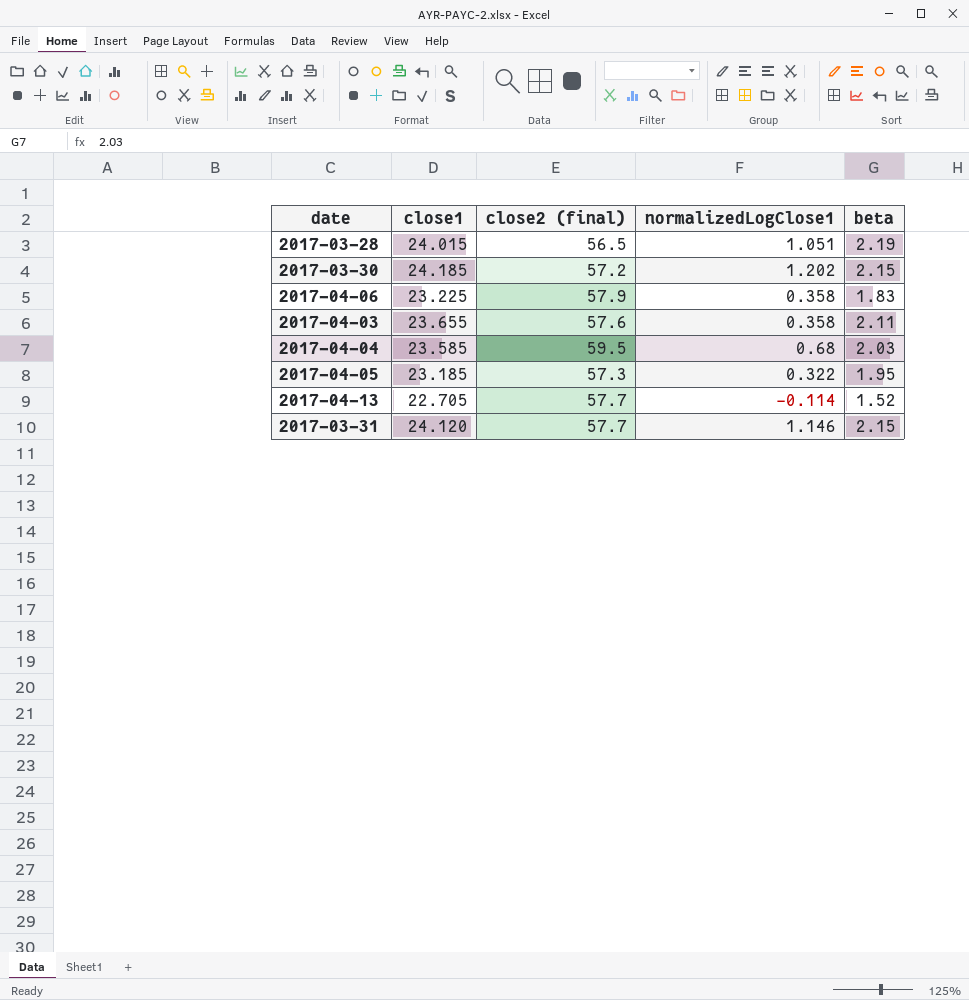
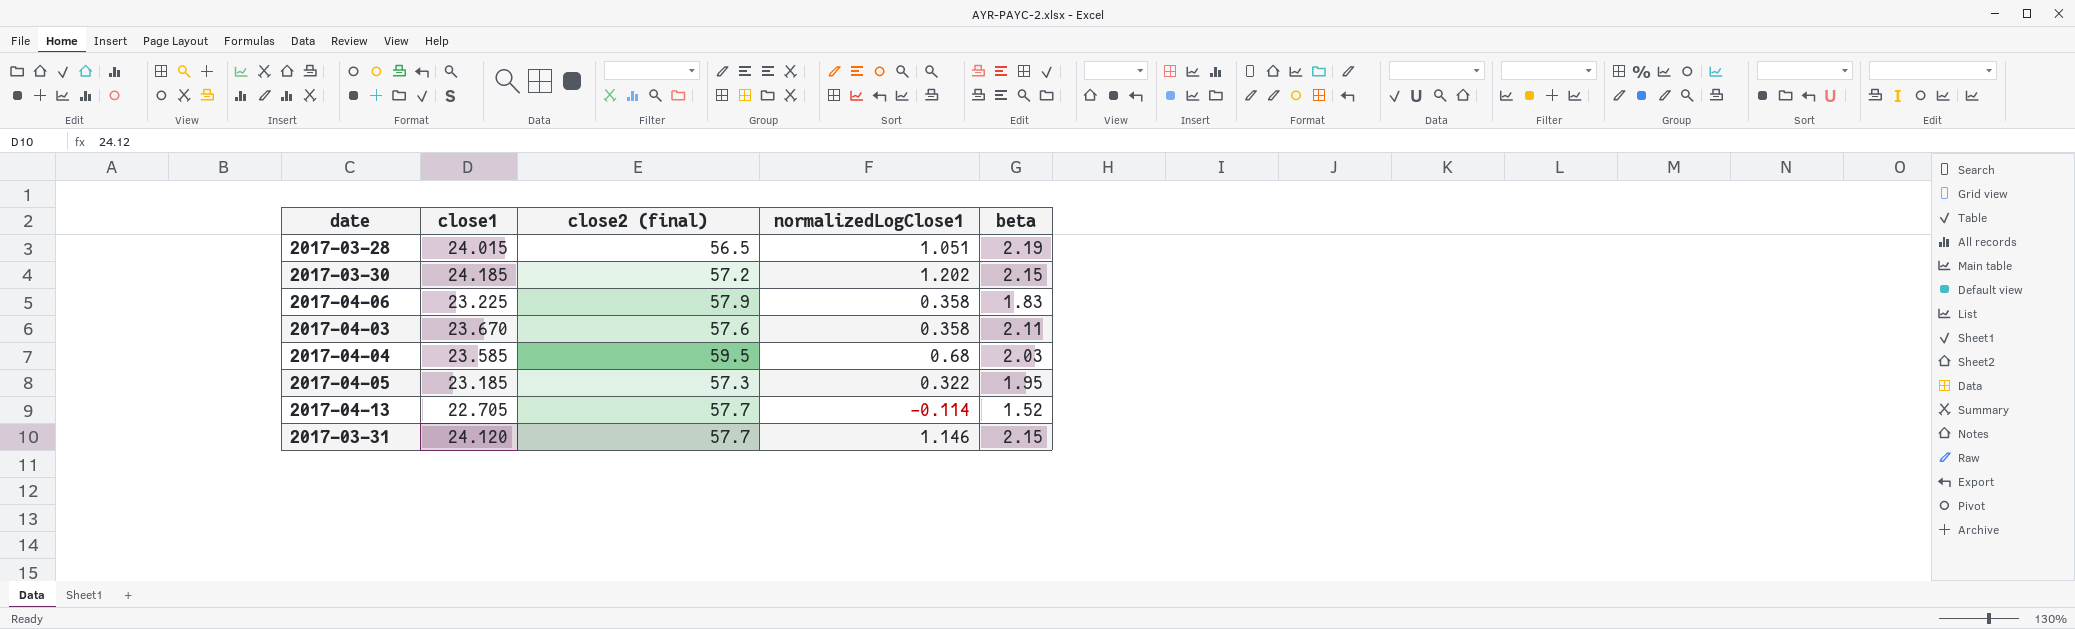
2017-04-03 | close1: 23.655 -> 23.670

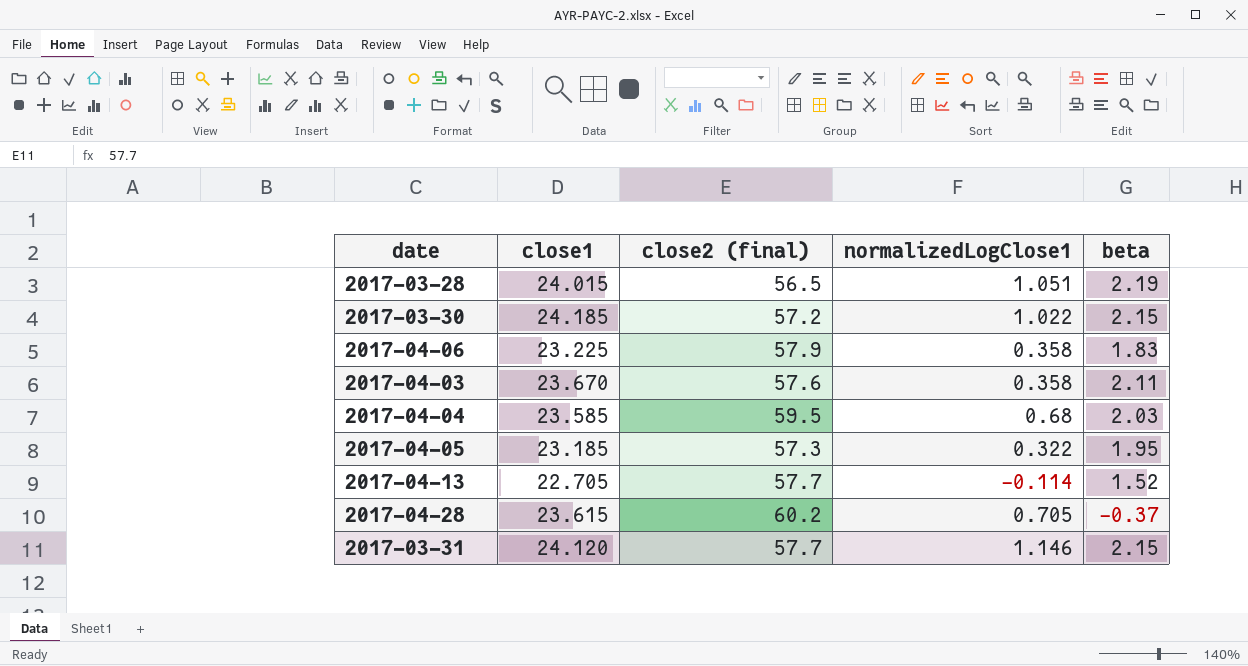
2017-03-30 | normalizedLogClose1: 1.202 -> 1.022
row 2017-04-28: none -> 23.615 | 60.2 | 0.705 | -0.37

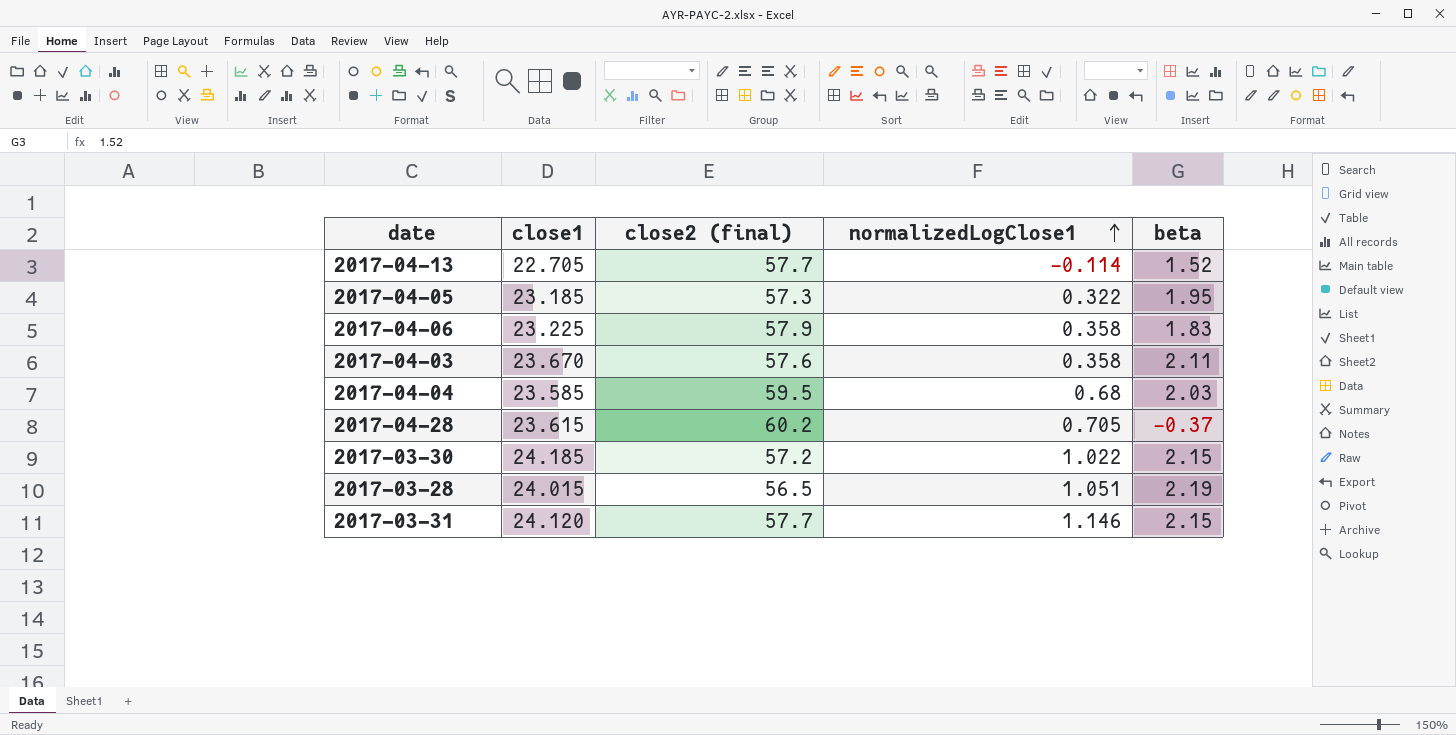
row order: none -> normalizedLogClose1 ascending

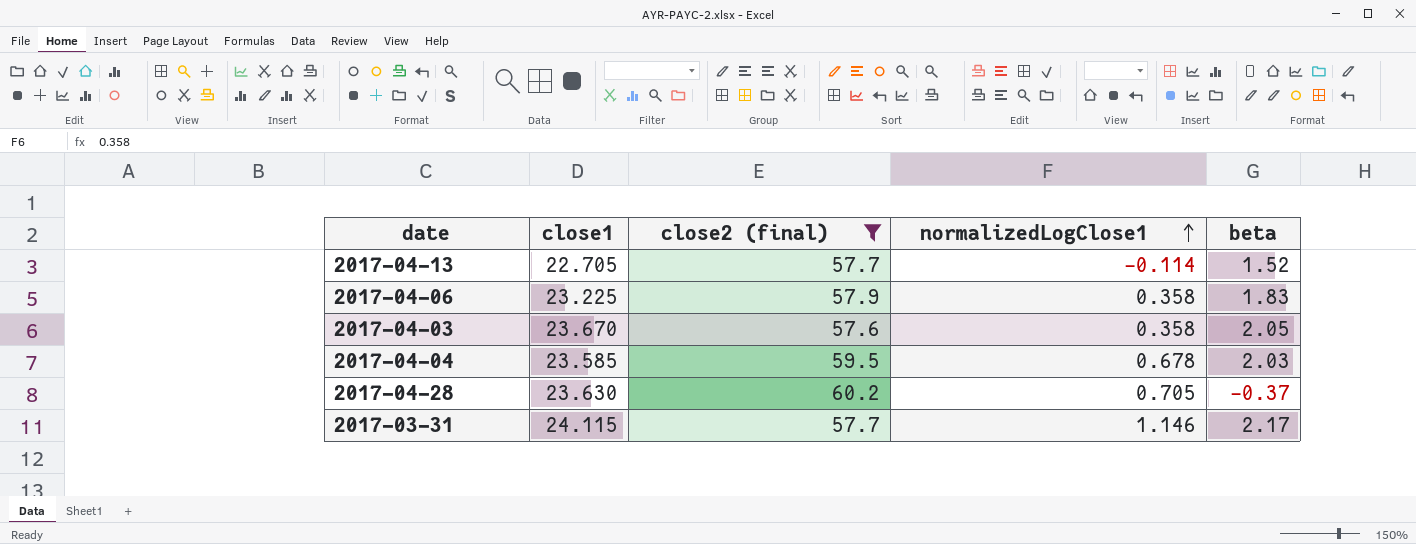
filter: none -> close2 (final) >= 57.6
2017-04-03 | beta: 2.11 -> 2.05
2017-04-04 | normalizedLogClose1: 0.68 -> 0.678
2017-04-28 | close1: 23.615 -> 23.630
2017-03-31 | close1: 24.120 -> 24.115
2017-03-31 | beta: 2.15 -> 2.17

